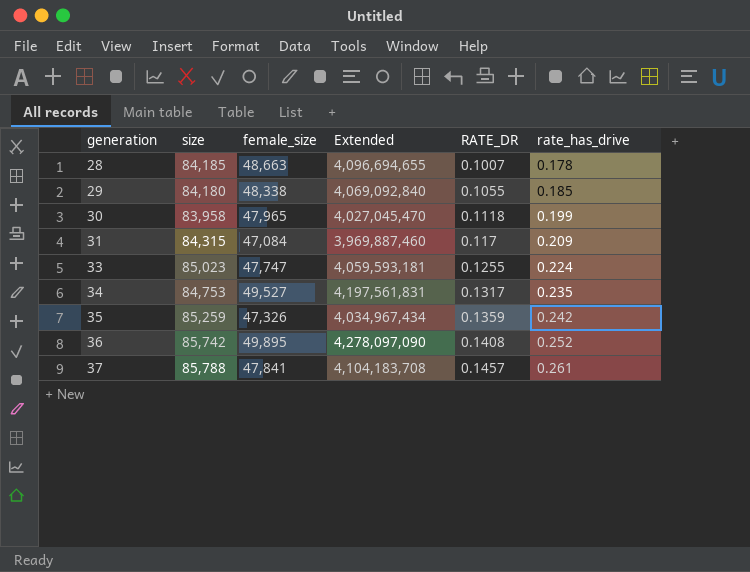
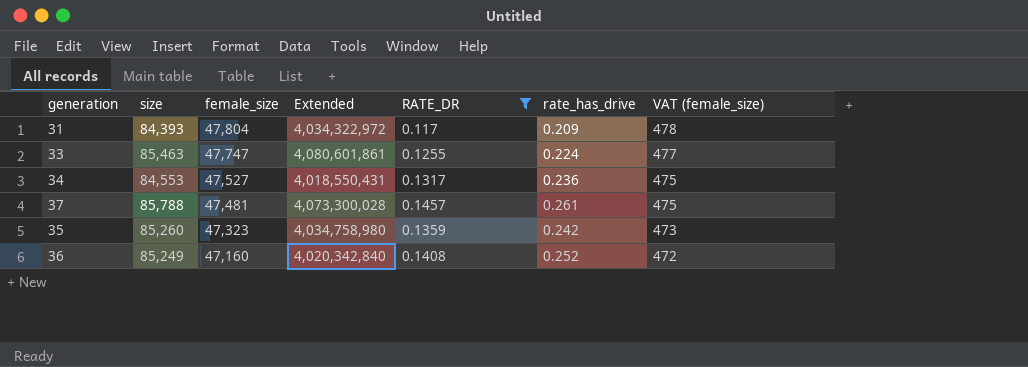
filter: none -> RATE_DR >= 0.117
row order: generation ascending -> female_size descending
column VAT (female_size) | formula: none -> [female_size] * 0.01
31 | size: 84,315 -> 84,393
31 | female_size: 47,084 -> 47,804
31 | Extended: 3,969,887,460 -> 4,034,322,972
33 | size: 85,023 -> 85,463
33 | Extended: 4,059,593,181 -> 4,080,601,861
34 | size: 84,753 -> 84,553
34 | female_size: 49,527 -> 47,527
34 | Extended: 4,197,561,831 -> 4,018,550,431
34 | rate_has_drive: 0.235 -> 0.236
37 | female_size: 47,841 -> 47,481
37 | Extended: 4,104,183,708 -> 4,073,300,028
35 | size: 85,259 -> 85,260
35 | female_size: 47,326 -> 47,323
35 | Extended: 4,034,967,434 -> 4,034,758,980
36 | size: 85,742 -> 85,249
36 | female_size: 49,895 -> 47,160
36 | Extended: 4,278,097,090 -> 4,020,342,840

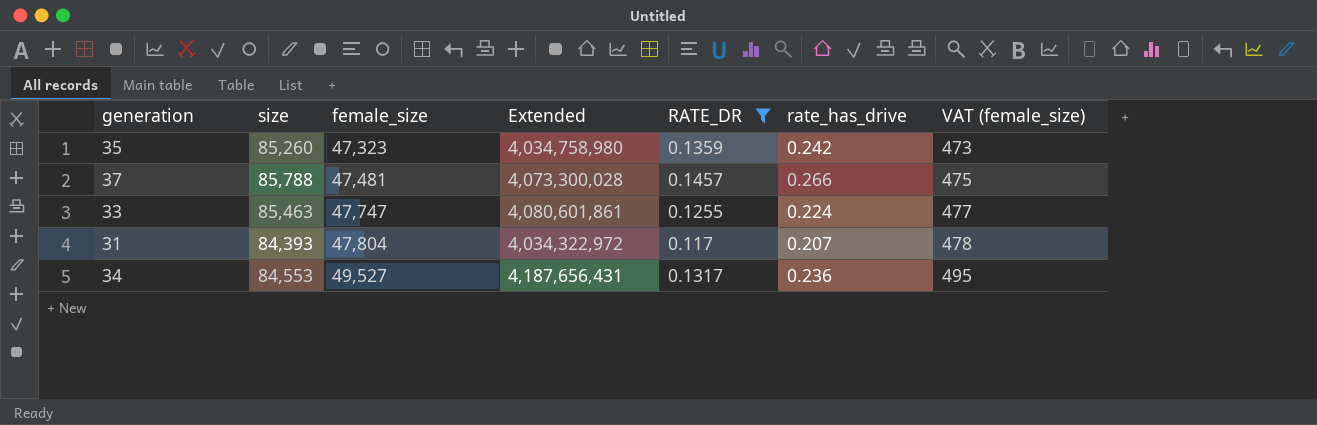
row order: female_size descending -> female_size ascending
row 36: 85,249 | 47,160 | 4,020,342,840 | 0.1408 | 0.252 | 472 -> none
37 | rate_has_drive: 0.261 -> 0.266
31 | rate_has_drive: 0.209 -> 0.207
34 | female_size: 47,527 -> 49,527
34 | Extended: 4,018,550,431 -> 4,187,656,431
34 | VAT (female_size): 475 -> 495

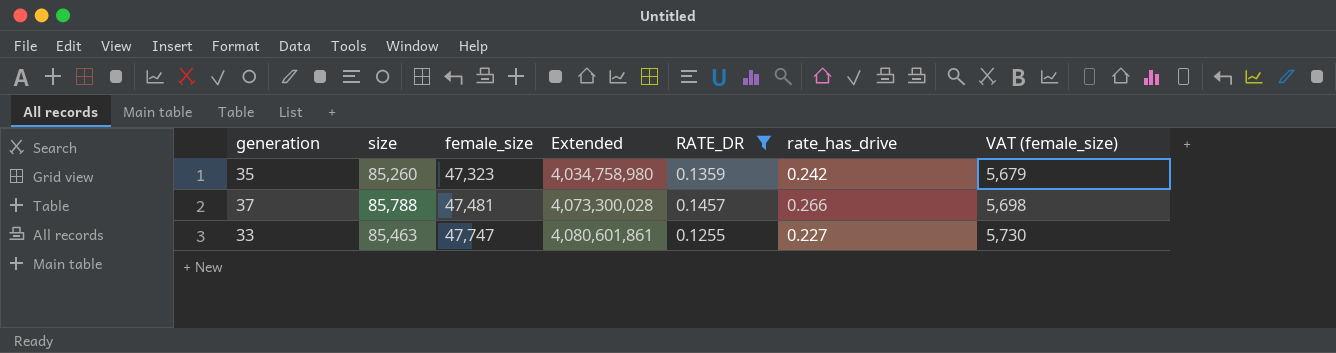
column VAT (female_size) | formula: [female_size] * 0.01 -> [female_size] * 0.12
row 31: 84,393 | 47,804 | 4,034,322,972 | 0.117 | 0.207 | 478 -> none
row 34: 84,553 | 49,527 | 4,187,656,431 | 0.1317 | 0.236 | 495 -> none
33 | rate_has_drive: 0.224 -> 0.227

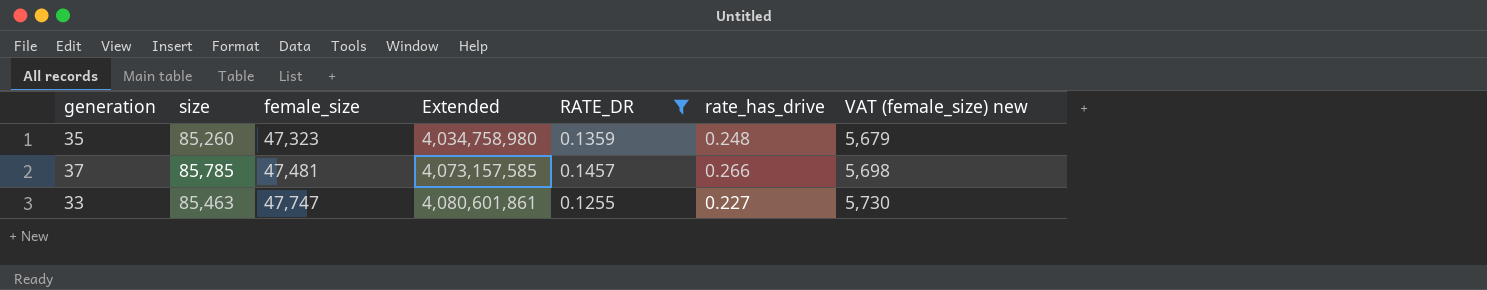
column name: VAT (female_size) -> VAT (female_size) new
35 | rate_has_drive: 0.242 -> 0.248
37 | size: 85,788 -> 85,785
37 | Extended: 4,073,300,028 -> 4,073,157,585

